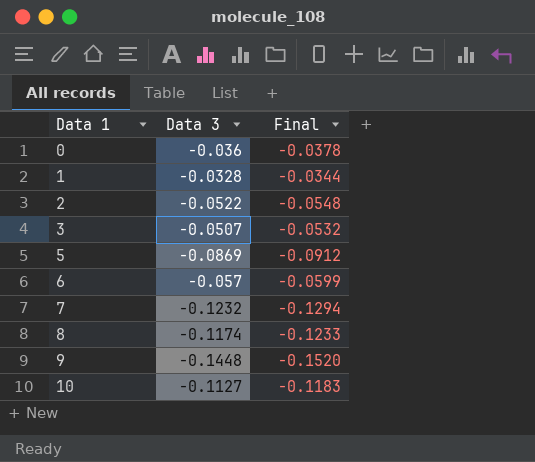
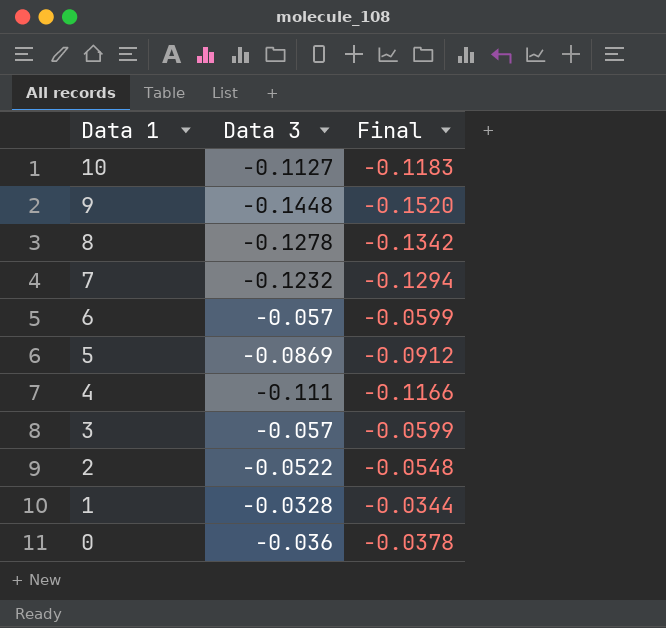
row order: Data 1 ascending -> Data 1 descending
8 | Data 3: -0.1174 -> -0.1278
8 | Final: -0.1233 -> -0.1342
row 4: none -> -0.111 | -0.1166
3 | Data 3: -0.0507 -> -0.057
3 | Final: -0.0532 -> -0.0599

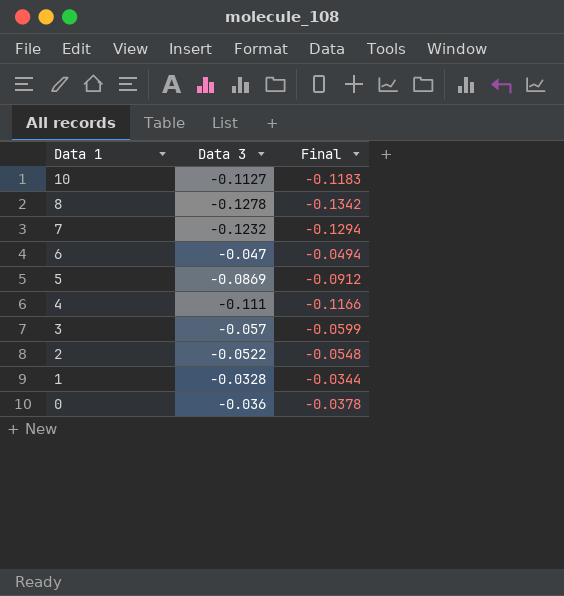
row 9: -0.1448 | -0.1520 -> none
6 | Data 3: -0.057 -> -0.047
6 | Final: -0.0599 -> -0.0494

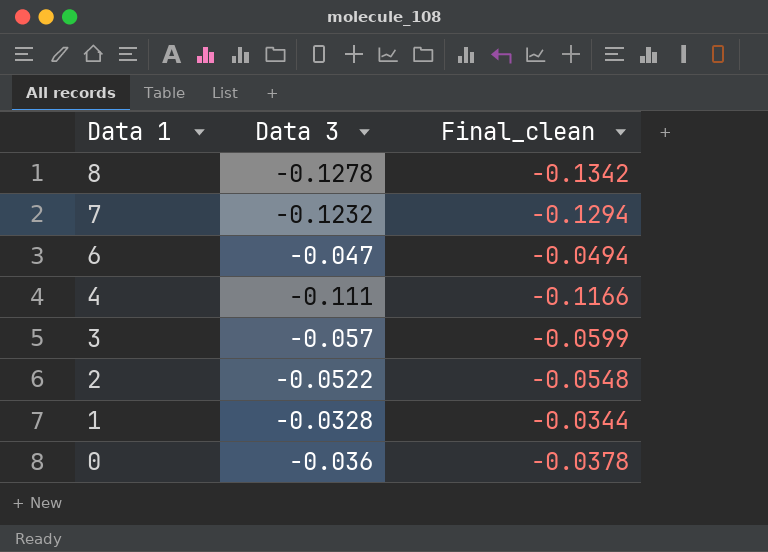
column name: Final -> Final_clean
row 10: -0.1127 | -0.1183 -> none
row 5: -0.0869 | -0.0912 -> none

